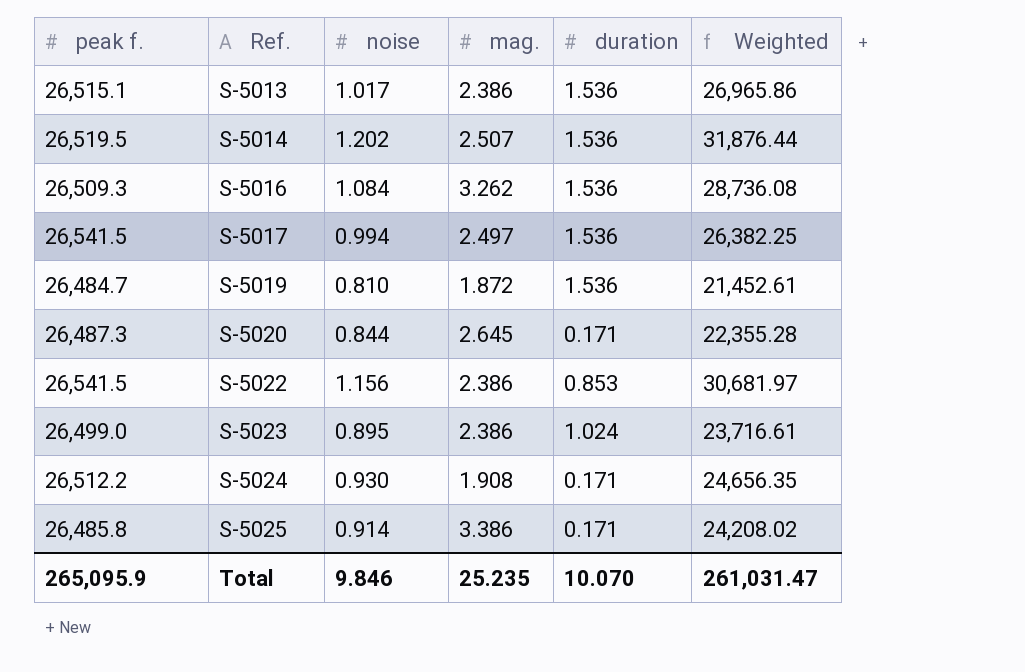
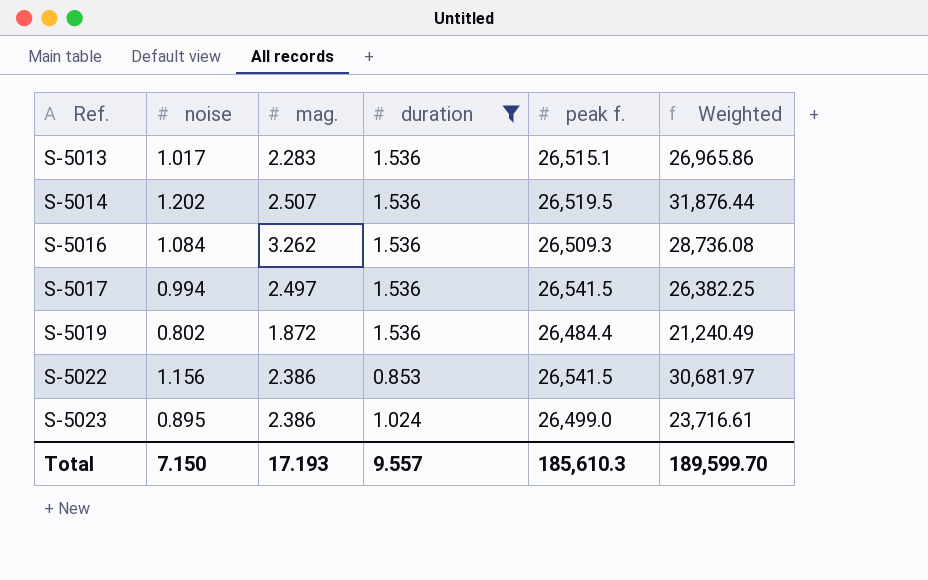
filter: none -> duration != 0.171
column peak f. | position: 1 -> 5
S-5013 | mag.: 2.386 -> 2.283
S-5019 | noise: 0.810 -> 0.802
S-5019 | peak f.: 26,484.7 -> 26,484.4
S-5019 | Weighted: 21,452.61 -> 21,240.49
Total | noise: 9.846 -> 7.150
Total | mag.: 25.235 -> 17.193
Total | duration: 10.070 -> 9.557
Total | peak f.: 265,095.9 -> 185,610.3
Total | Weighted: 261,031.47 -> 189,599.70

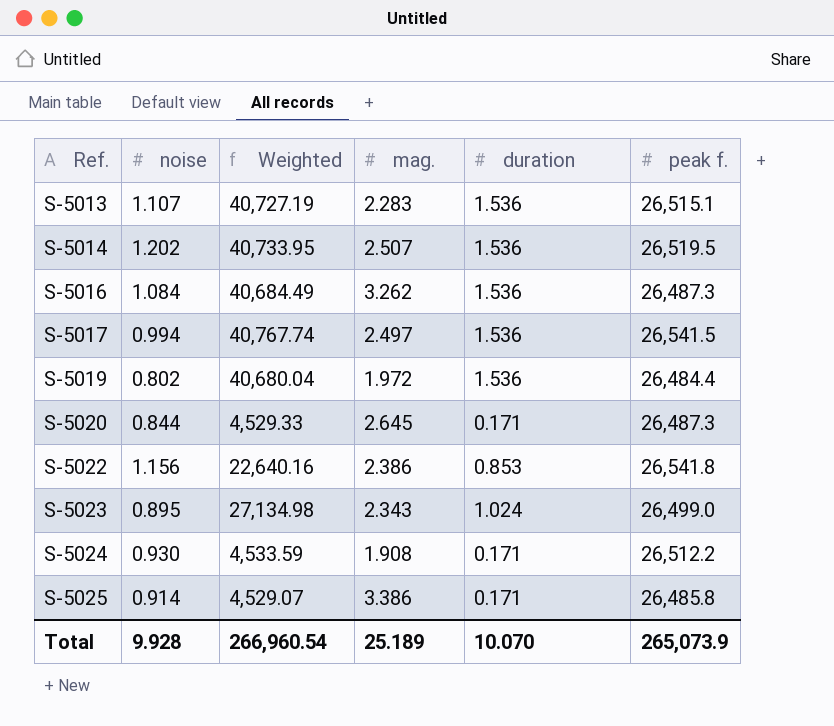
filter: duration != 0.171 -> none
column Weighted | formula: [noise] * [peak f.] -> [duration] * [peak f.]
column Weighted | position: 6 -> 3
S-5013 | noise: 1.017 -> 1.107
S-5016 | peak f.: 26,509.3 -> 26,487.3
S-5019 | mag.: 1.872 -> 1.972
S-5022 | peak f.: 26,541.5 -> 26,541.8
S-5023 | mag.: 2.386 -> 2.343
Total | noise: 7.150 -> 9.928
Total | Weighted: 189,599.70 -> 266,960.54
Total | mag.: 17.193 -> 25.189
Total | duration: 9.557 -> 10.070
Total | peak f.: 185,610.3 -> 265,073.9

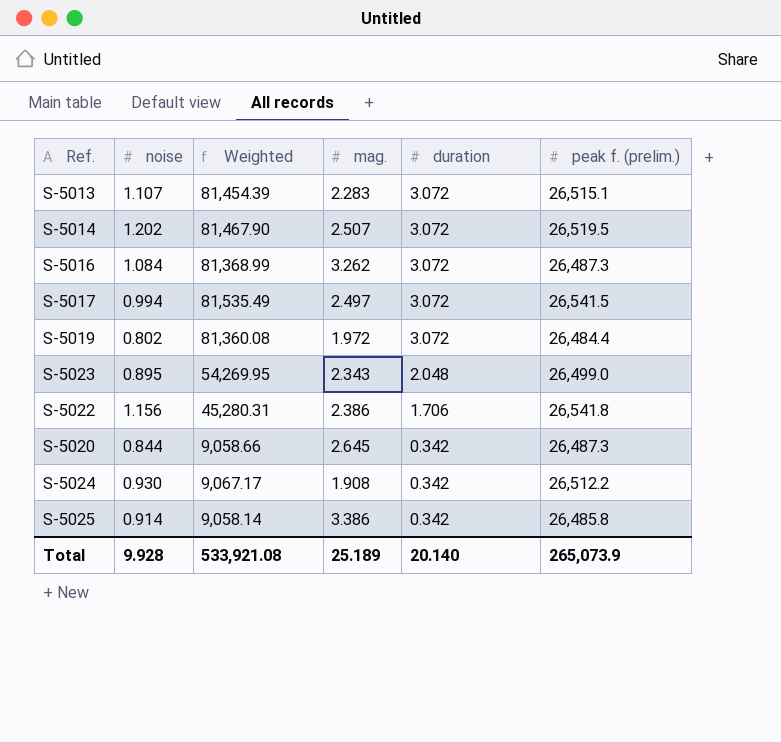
row order: Ref. ascending -> duration descending
column name: peak f. -> peak f. (prelim.)
S-5013 | Weighted: 40,727.19 -> 81,454.39
S-5013 | duration: 1.536 -> 3.072
S-5014 | Weighted: 40,733.95 -> 81,467.90
S-5014 | duration: 1.536 -> 3.072
S-5016 | Weighted: 40,684.49 -> 81,368.99
S-5016 | duration: 1.536 -> 3.072
S-5017 | Weighted: 40,767.74 -> 81,535.49
S-5017 | duration: 1.536 -> 3.072
S-5019 | Weighted: 40,680.04 -> 81,360.08
S-5019 | duration: 1.536 -> 3.072
S-5023 | Weighted: 27,134.98 -> 54,269.95
S-5023 | duration: 1.024 -> 2.048
S-5022 | Weighted: 22,640.16 -> 45,280.31
S-5022 | duration: 0.853 -> 1.706
S-5020 | Weighted: 4,529.33 -> 9,058.66
S-5020 | duration: 0.171 -> 0.342
S-5024 | Weighted: 4,533.59 -> 9,067.17
S-5024 | duration: 0.171 -> 0.342
S-5025 | Weighted: 4,529.07 -> 9,058.14
S-5025 | duration: 0.171 -> 0.342
Total | Weighted: 266,960.54 -> 533,921.08
Total | duration: 10.070 -> 20.140

